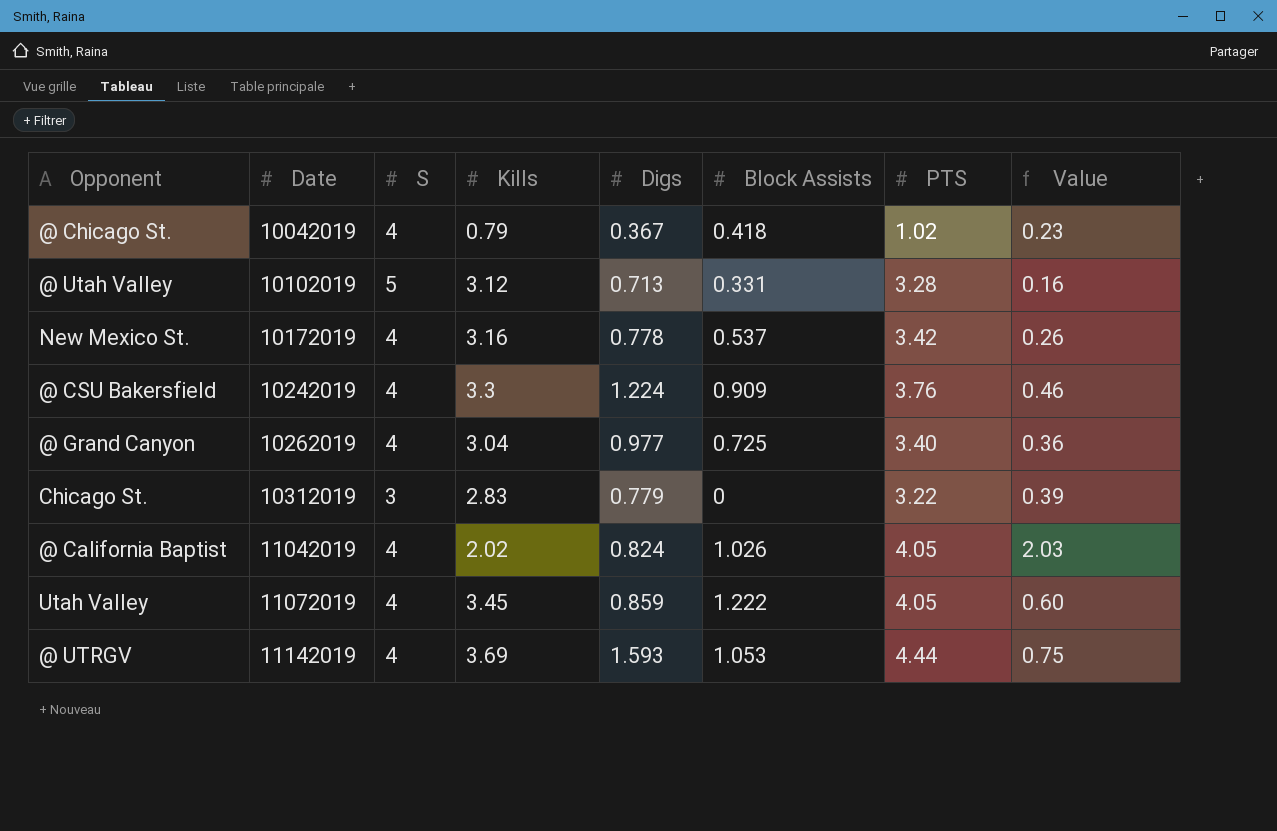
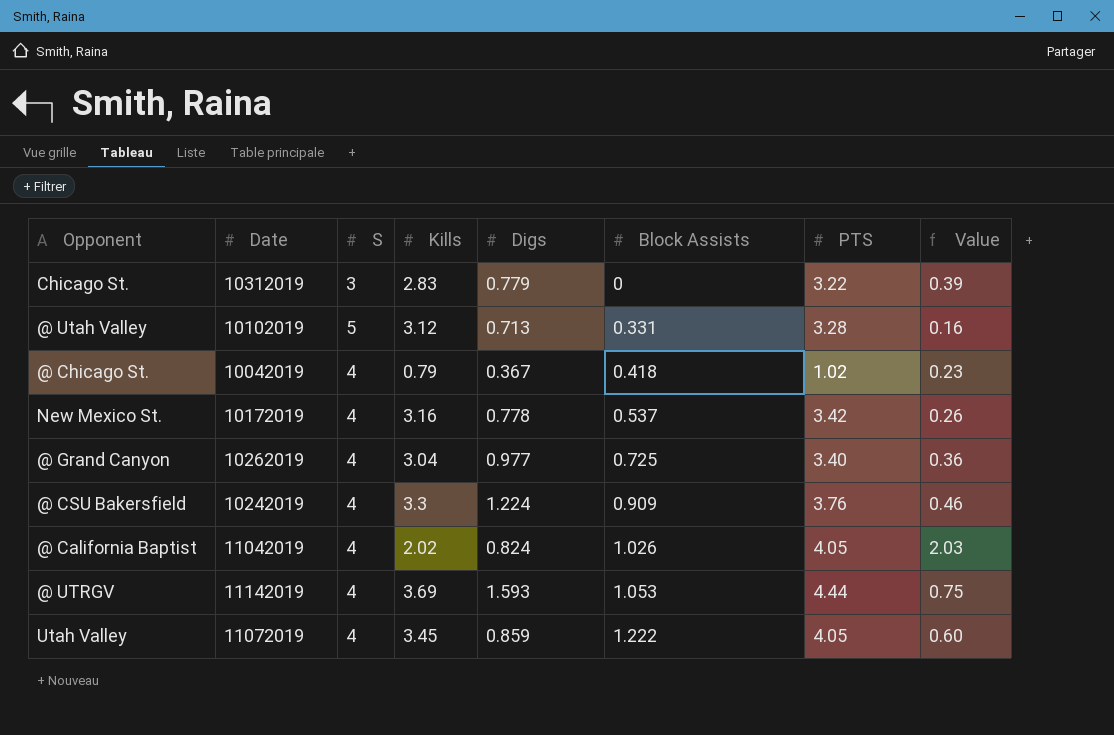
row order: Date ascending -> Block Assists ascending

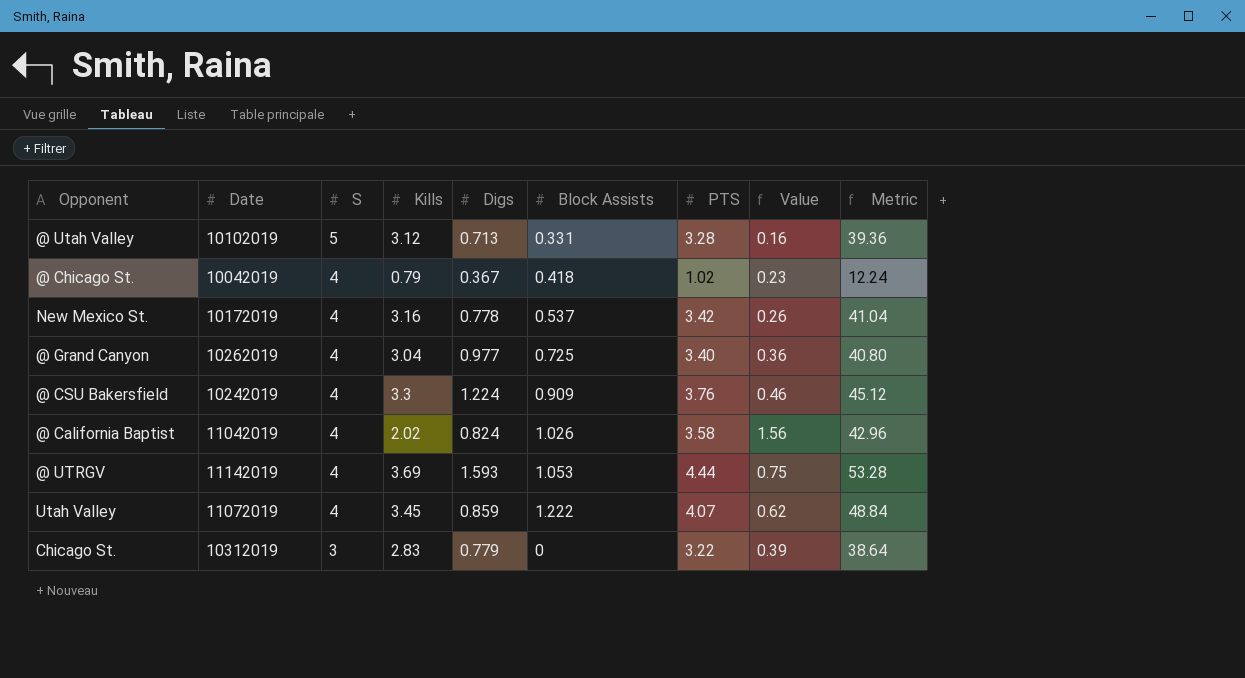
row order: Block Assists ascending -> S descending
column Metric | formula: none -> [PTS] * 12
@ California Baptist | PTS: 4.05 -> 3.58
@ California Baptist | Value: 2.03 -> 1.56
Utah Valley | PTS: 4.05 -> 4.07
Utah Valley | Value: 0.60 -> 0.62

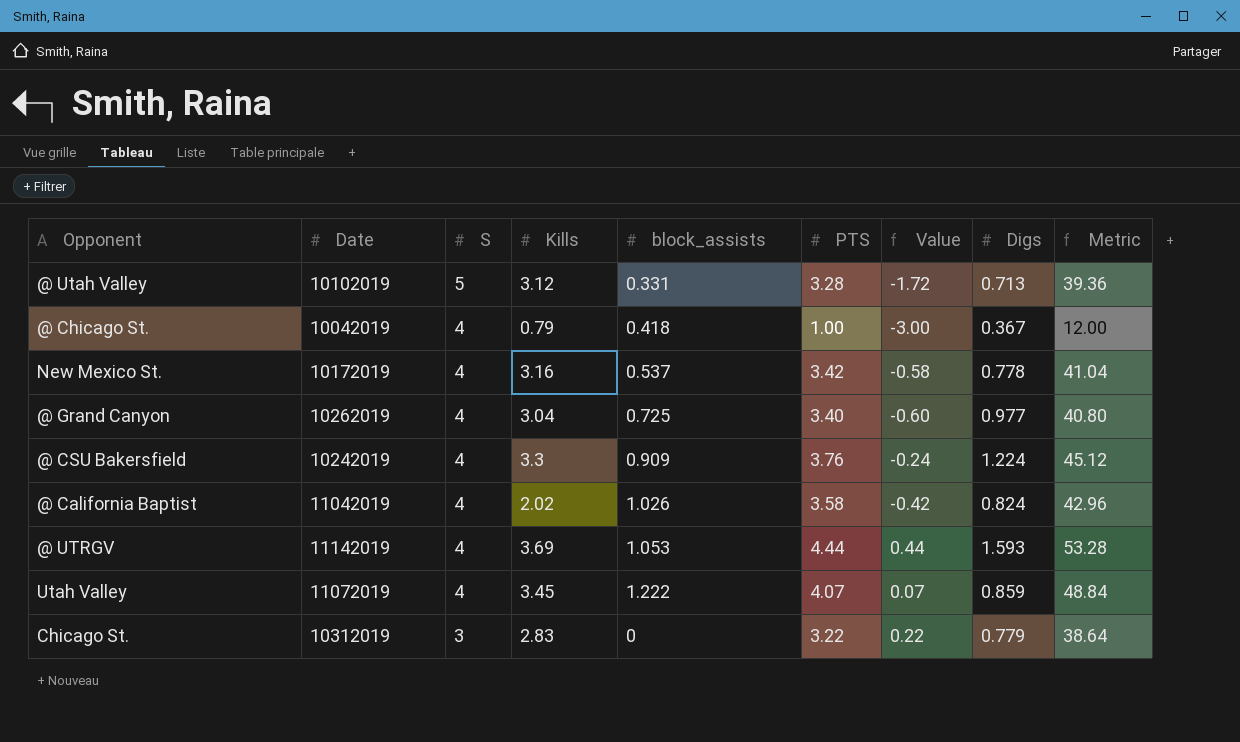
column name: Block Assists -> block_assists
column Value | formula: [PTS] - [Kills] -> [PTS] - [S]
column Digs | position: 5 -> 8
@ Chicago St. | PTS: 1.02 -> 1.00
@ Chicago St. | Metric: 12.24 -> 12.00

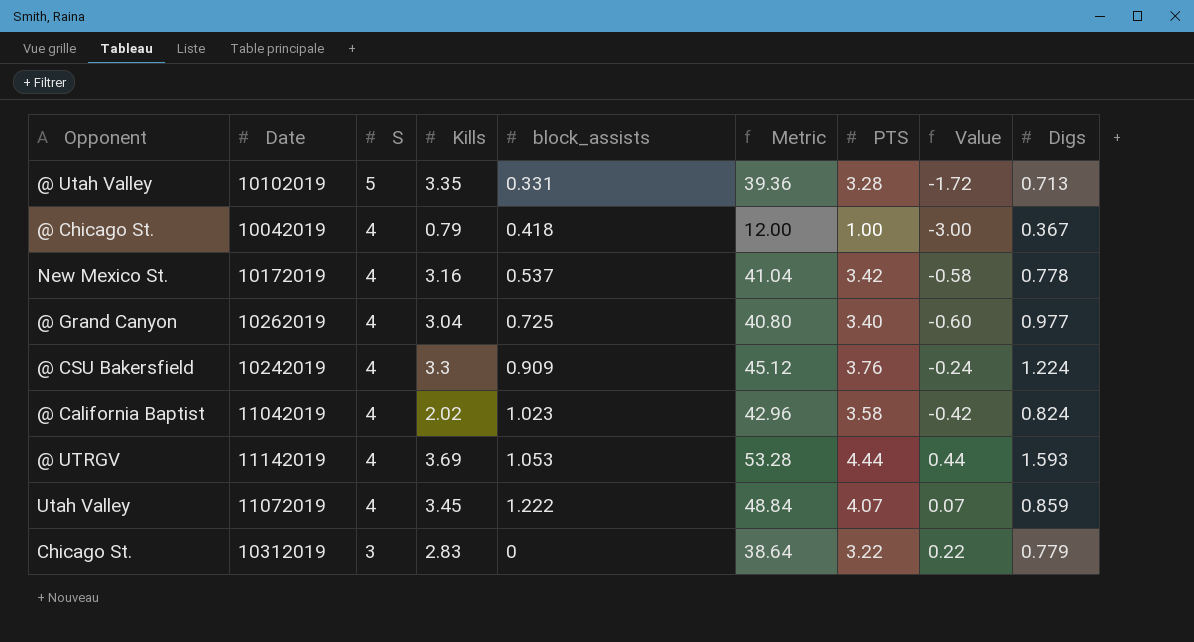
column Metric | position: 9 -> 6
@ Utah Valley | Kills: 3.12 -> 3.35
@ California Baptist | block_assists: 1.026 -> 1.023

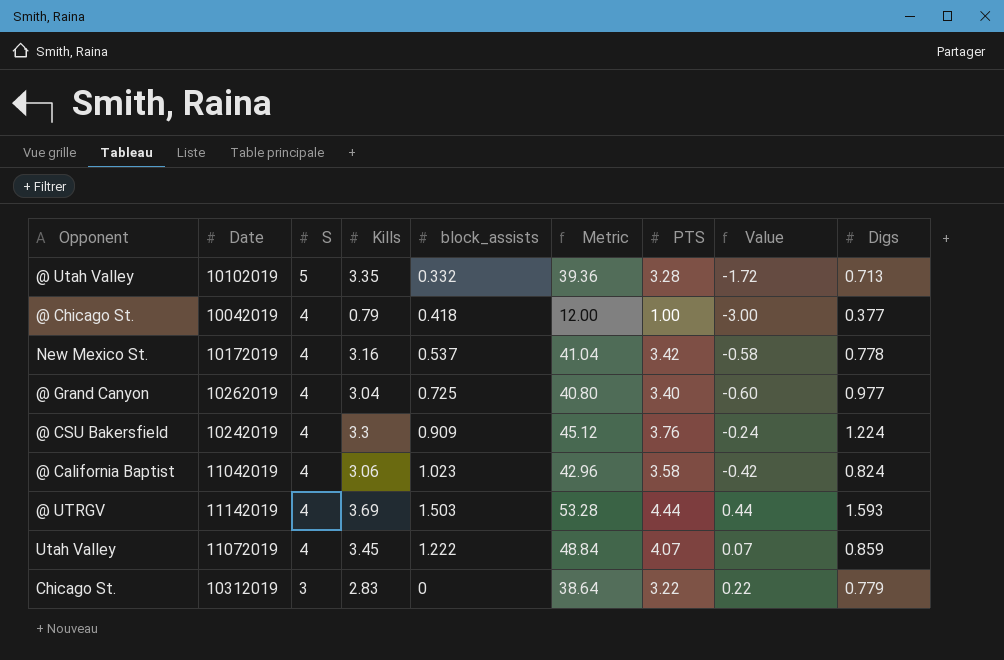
@ Utah Valley | block_assists: 0.331 -> 0.332
@ Chicago St. | Digs: 0.367 -> 0.377
@ California Baptist | Kills: 2.02 -> 3.06
@ UTRGV | block_assists: 1.053 -> 1.503

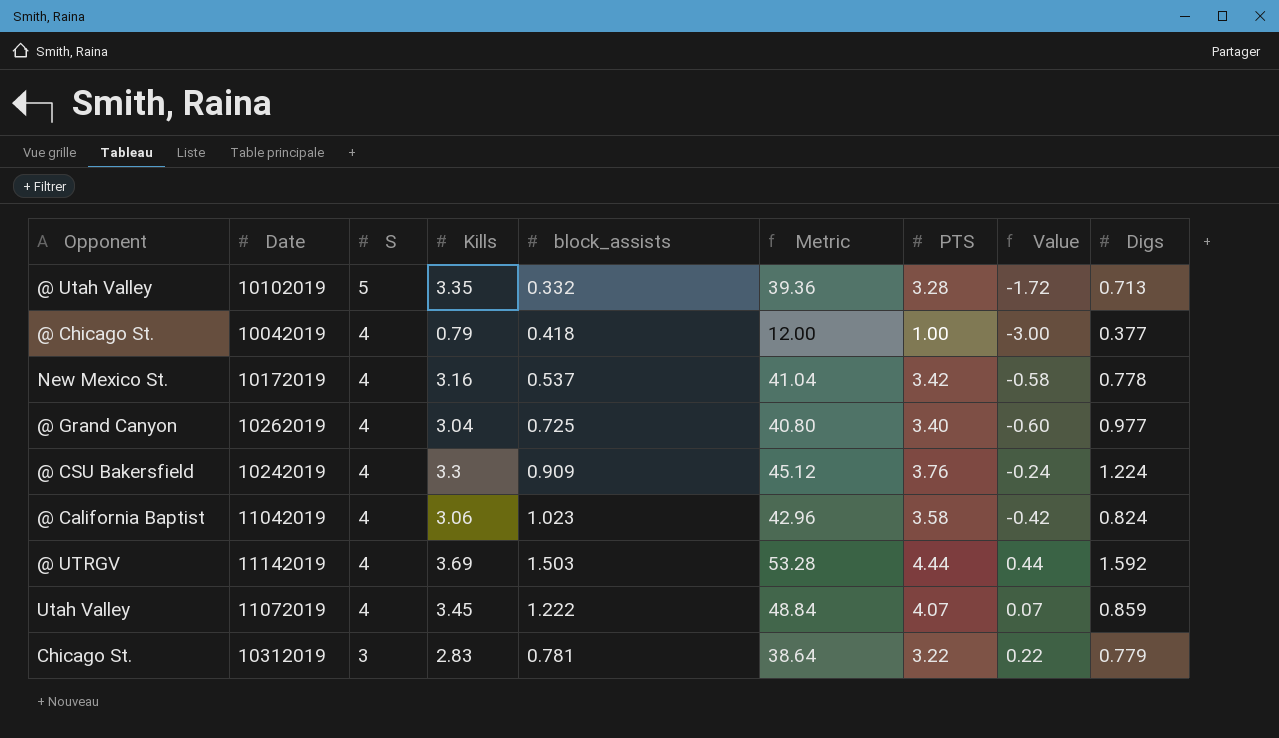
@ UTRGV | Digs: 1.593 -> 1.592
Chicago St. | block_assists: 0 -> 0.781

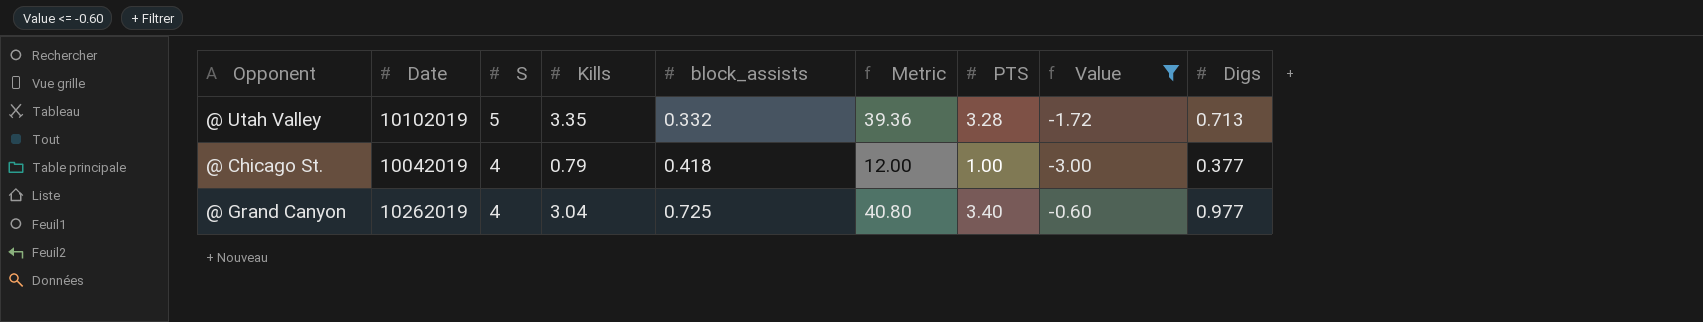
filter: none -> Value <= -0.60

